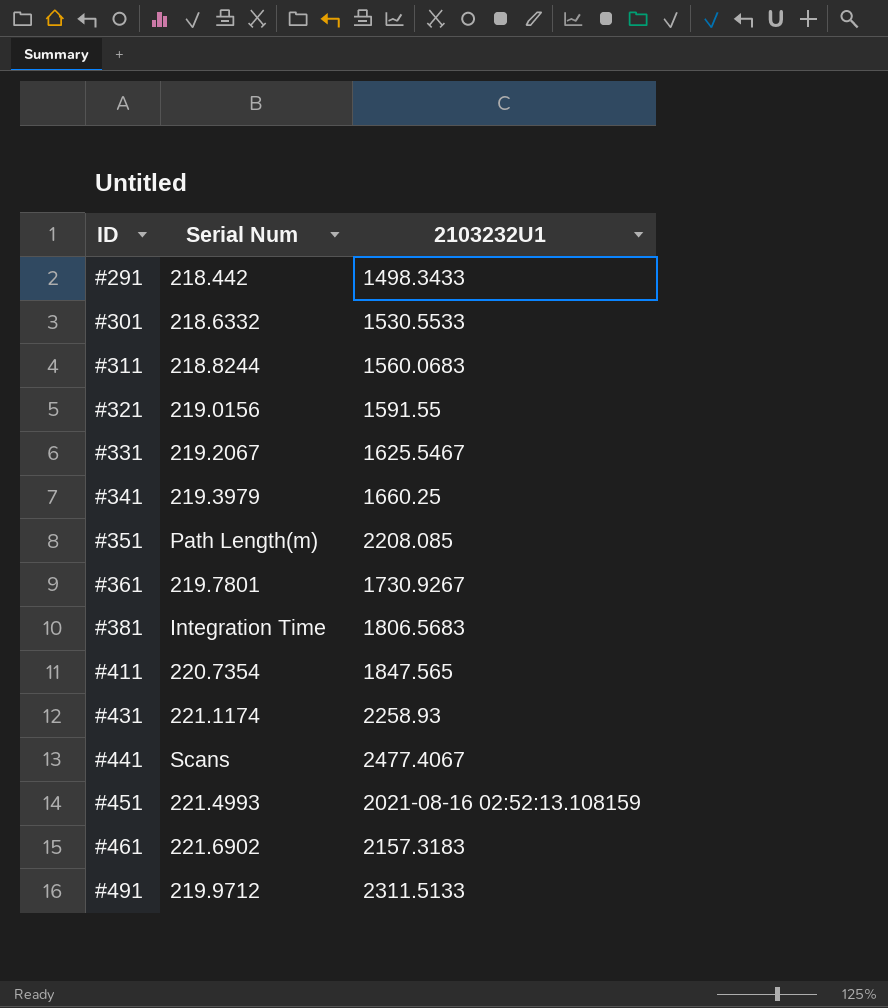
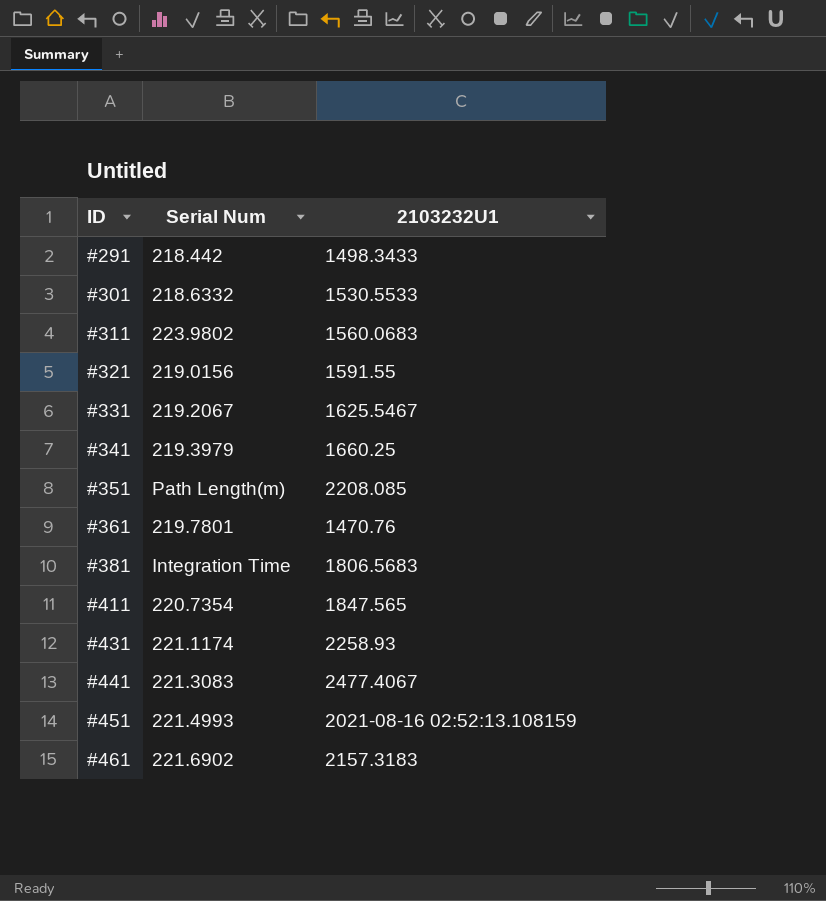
row #491: 219.9712 | 2311.5133 -> none
#311 | Serial Num: 218.8244 -> 223.9802
#361 | 2103232U1: 1730.9267 -> 1470.76
#441 | Serial Num: Scans -> 221.3083

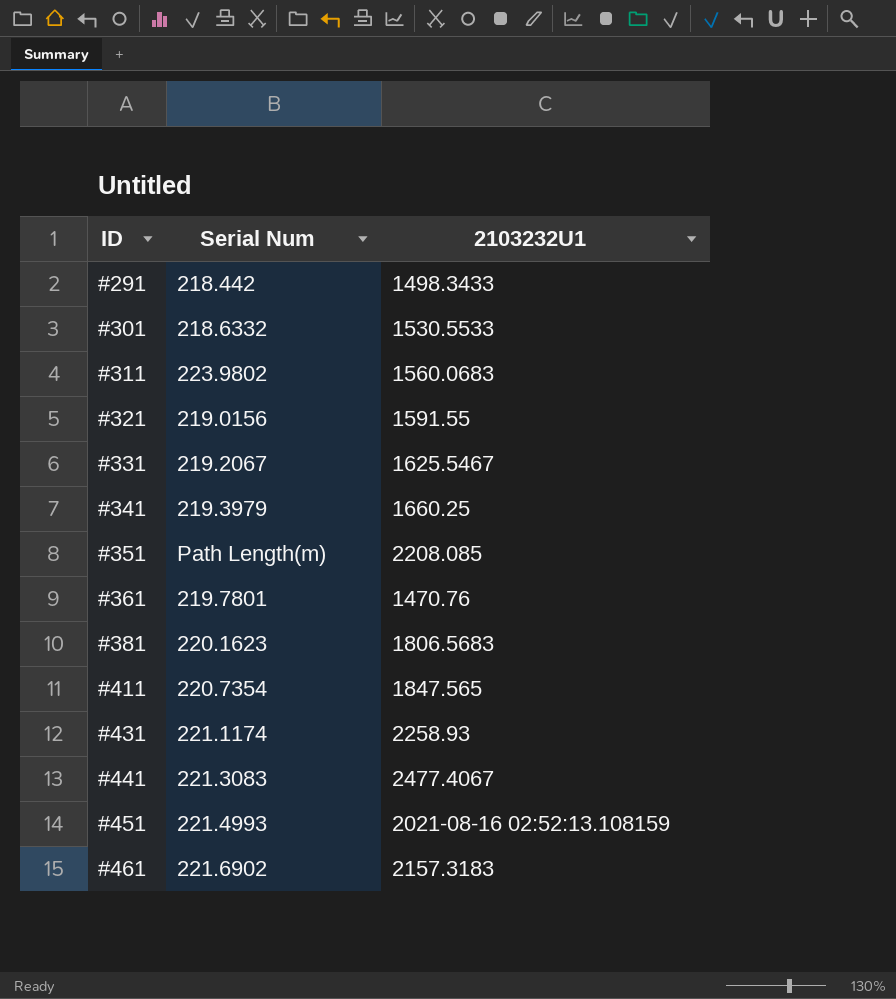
#381 | Serial Num: Integration Time -> 220.1623

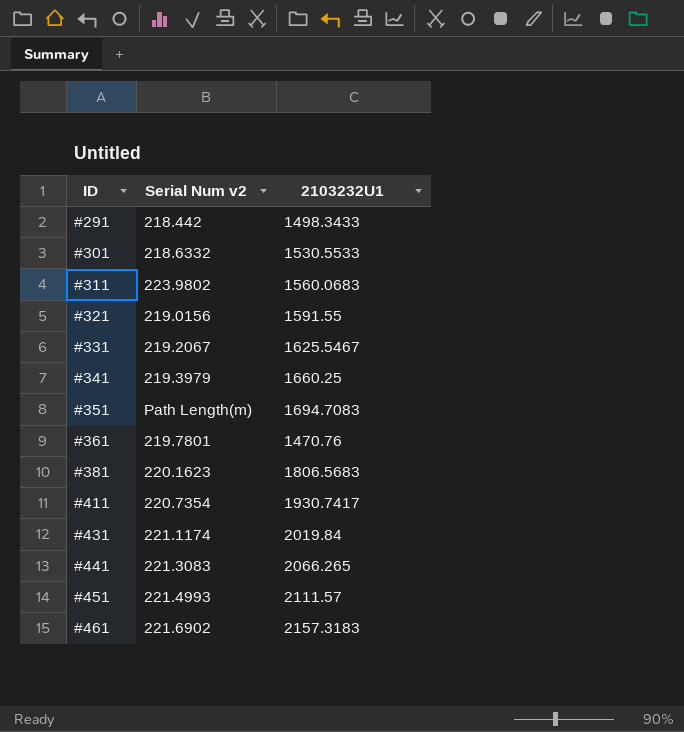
column name: Serial Num -> Serial Num v2
#351 | 2103232U1: 2208.085 -> 1694.7083
#411 | 2103232U1: 1847.565 -> 1930.7417
#431 | 2103232U1: 2258.93 -> 2019.84
#441 | 2103232U1: 2477.4067 -> 2066.265
#451 | 2103232U1: 2021-08-16 02:52:13.108159 -> 2111.57

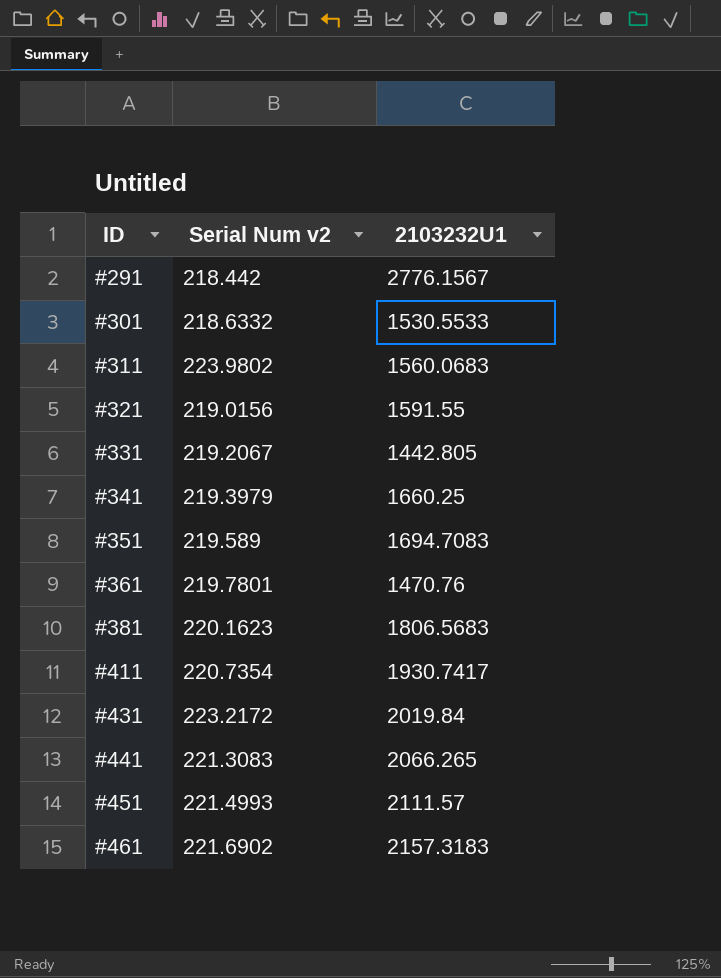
#291 | 2103232U1: 1498.3433 -> 2776.1567
#331 | 2103232U1: 1625.5467 -> 1442.805
#351 | Serial Num v2: Path Length(m) -> 219.589
#431 | Serial Num v2: 221.1174 -> 223.2172

